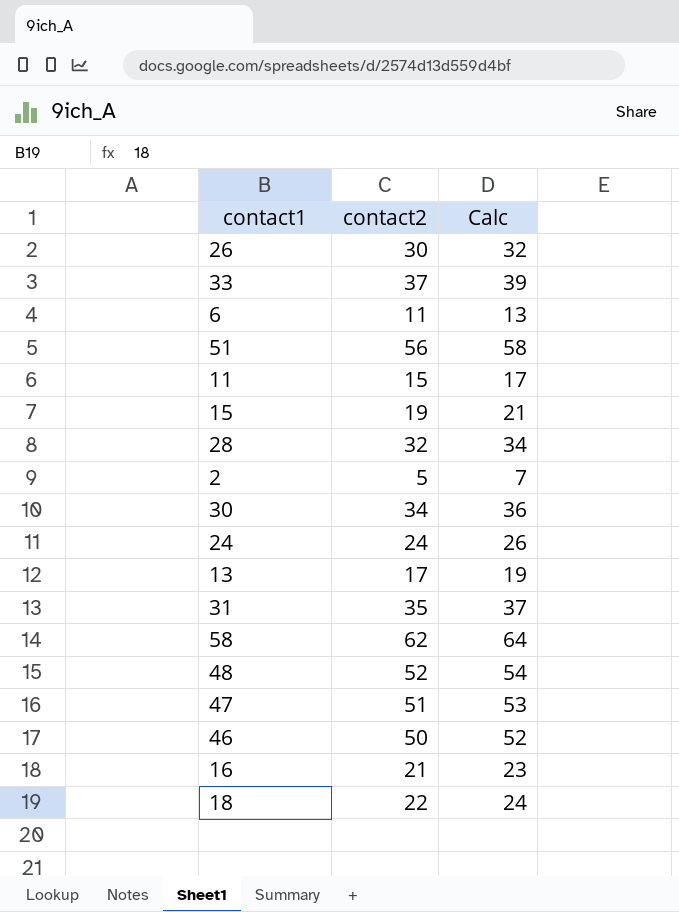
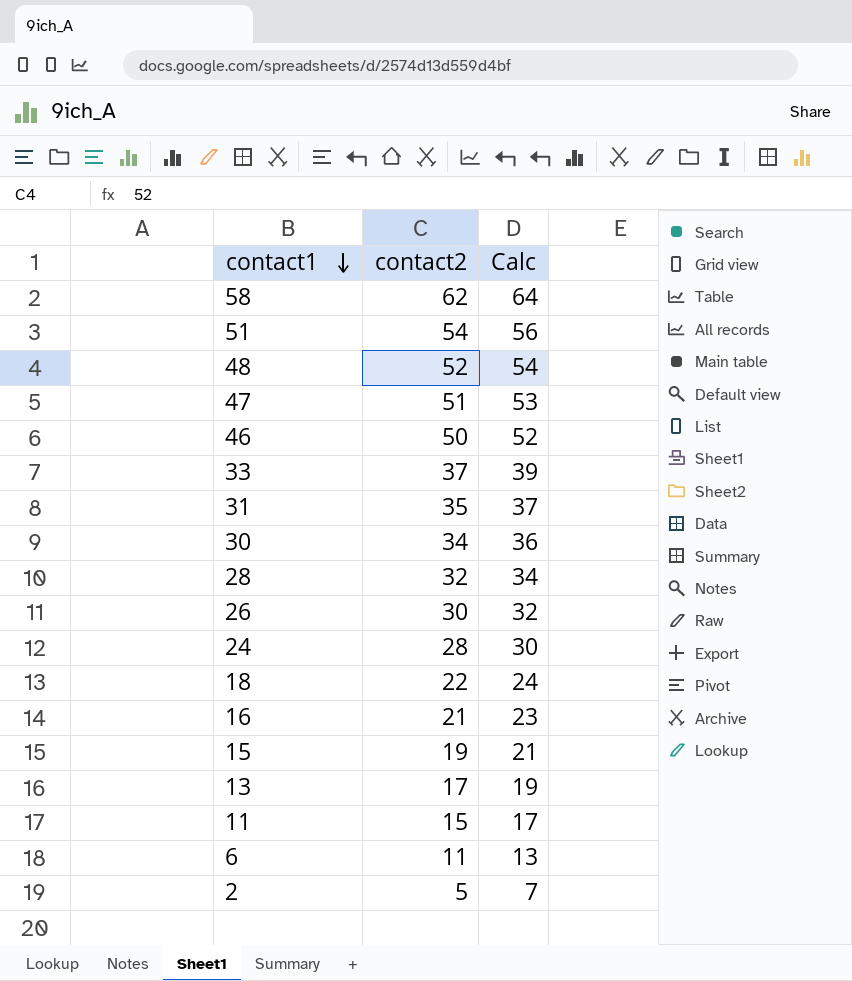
row order: none -> contact1 descending
51 | contact2: 56 -> 54
51 | Calc: 58 -> 56
24 | contact2: 24 -> 28
24 | Calc: 26 -> 30

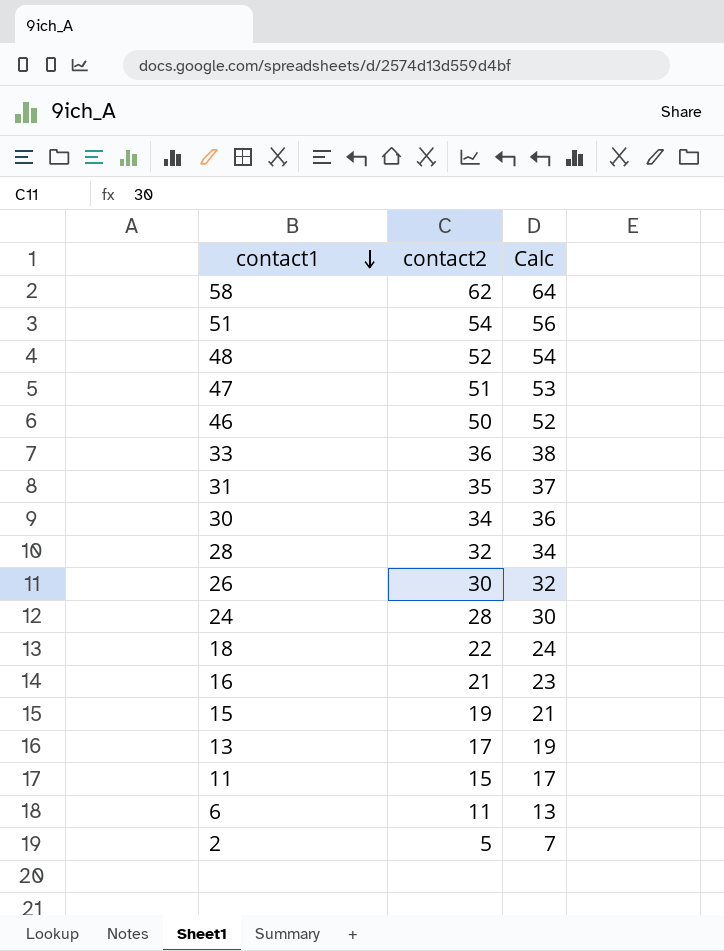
33 | contact2: 37 -> 36
33 | Calc: 39 -> 38

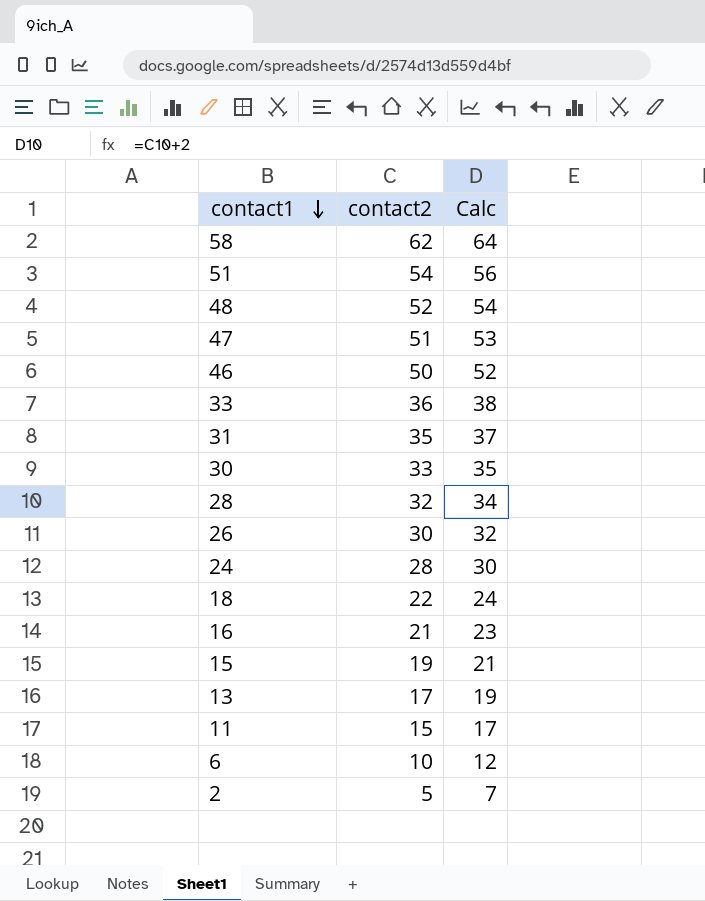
30 | contact2: 34 -> 33
30 | Calc: 36 -> 35
6 | contact2: 11 -> 10
6 | Calc: 13 -> 12

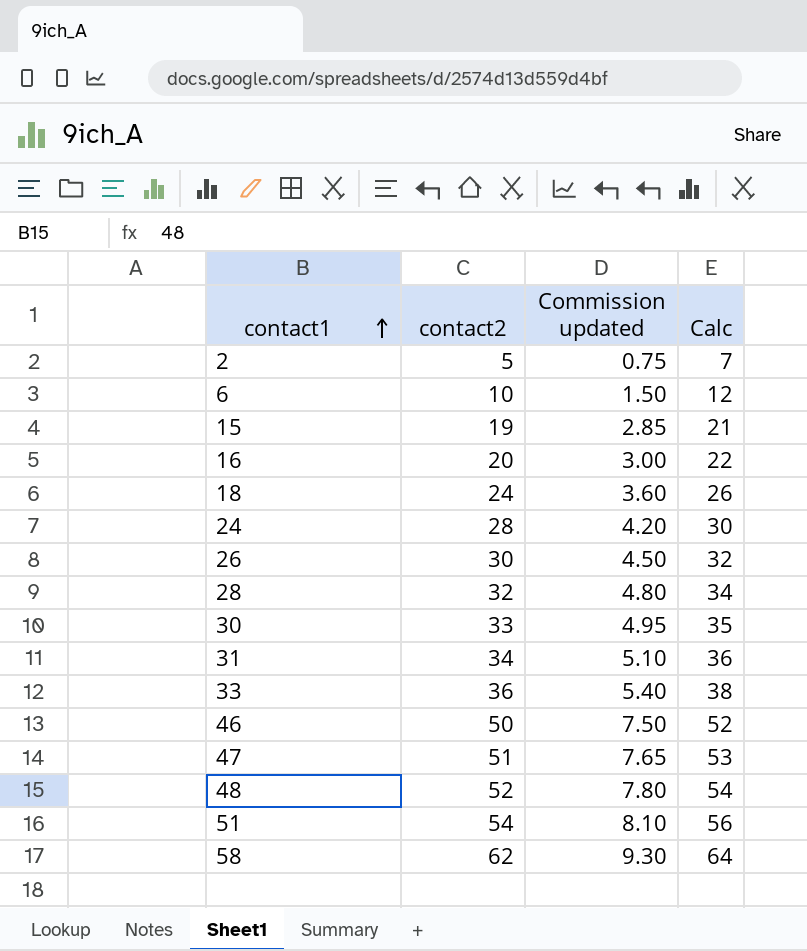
row order: contact1 descending -> contact1 ascending
column Commission updated | formula: none -> [contact2] * 0.15
row 13: 17 | 19 -> none
row 11: 15 | 17 -> none
16 | contact2: 21 -> 20
16 | Calc: 23 -> 22
18 | contact2: 22 -> 24
18 | Calc: 24 -> 26
31 | contact2: 35 -> 34
31 | Calc: 37 -> 36

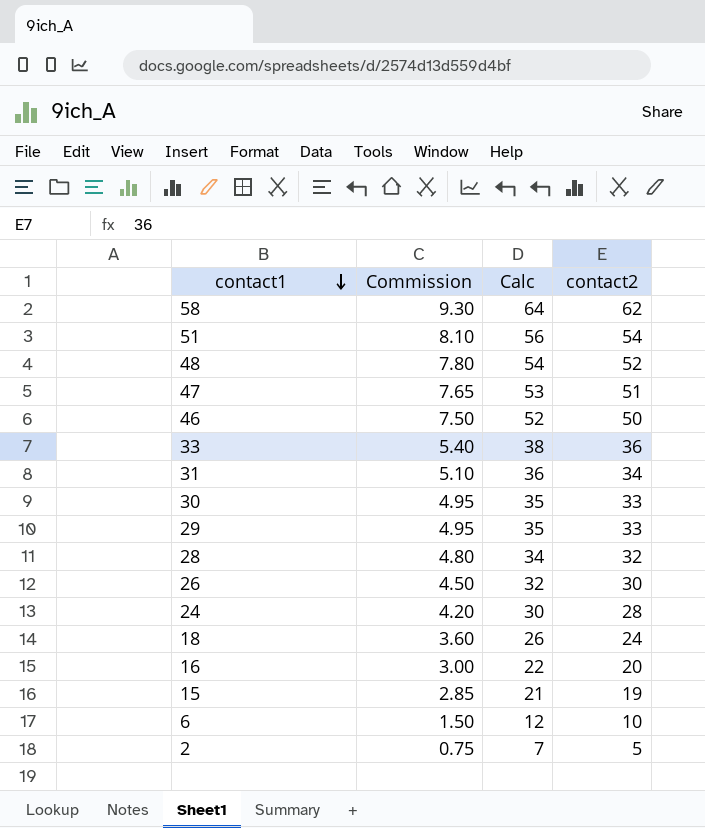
row order: contact1 ascending -> contact1 descending
column name: Commission updated -> Commission
column contact2 | position: 2 -> 4
row 29: none -> 4.95 | 35 | 33

